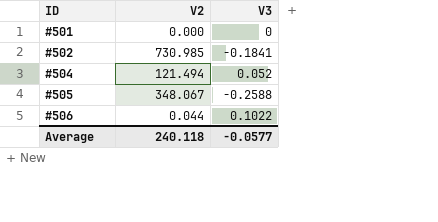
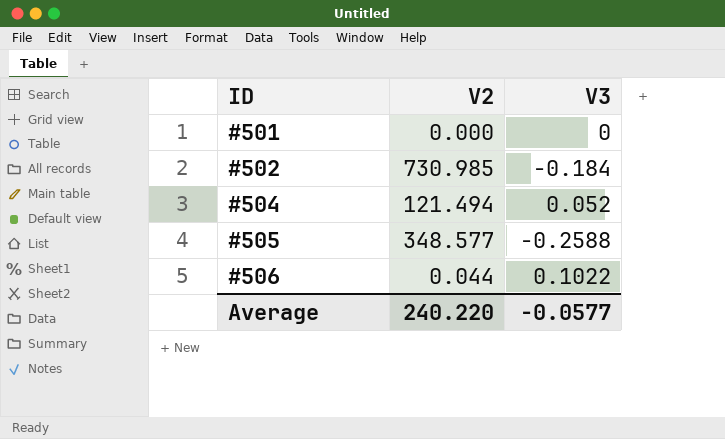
#502 | V3: -0.1841 -> -0.184
#505 | V2: 348.067 -> 348.577
Average | V2: 240.118 -> 240.220

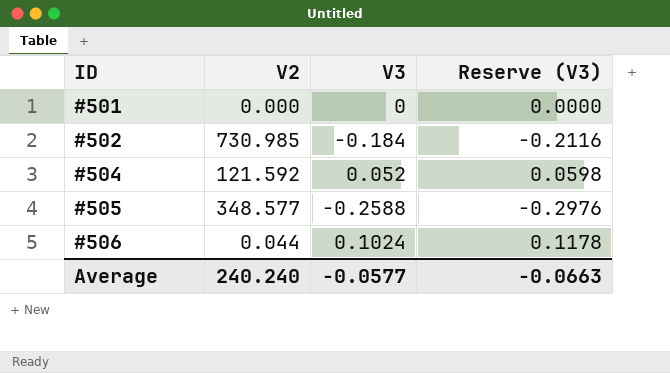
column Reserve (V3) | formula: none -> [V3] * 1.15
#504 | V2: 121.494 -> 121.592
#506 | V3: 0.1022 -> 0.1024
Average | V2: 240.220 -> 240.240

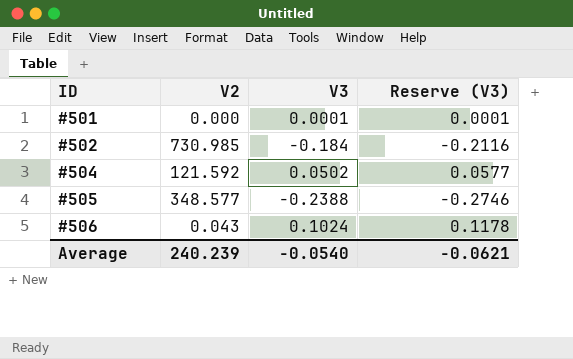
#501 | V3: 0 -> 0.0001
#501 | Reserve (V3): 0.0000 -> 0.0001
#504 | V3: 0.052 -> 0.0502
#504 | Reserve (V3): 0.0598 -> 0.0577
#505 | V3: -0.2588 -> -0.2388
#505 | Reserve (V3): -0.2976 -> -0.2746
#506 | V2: 0.044 -> 0.043
Average | V2: 240.240 -> 240.239
Average | V3: -0.0577 -> -0.0540
Average | Reserve (V3): -0.0663 -> -0.0621

